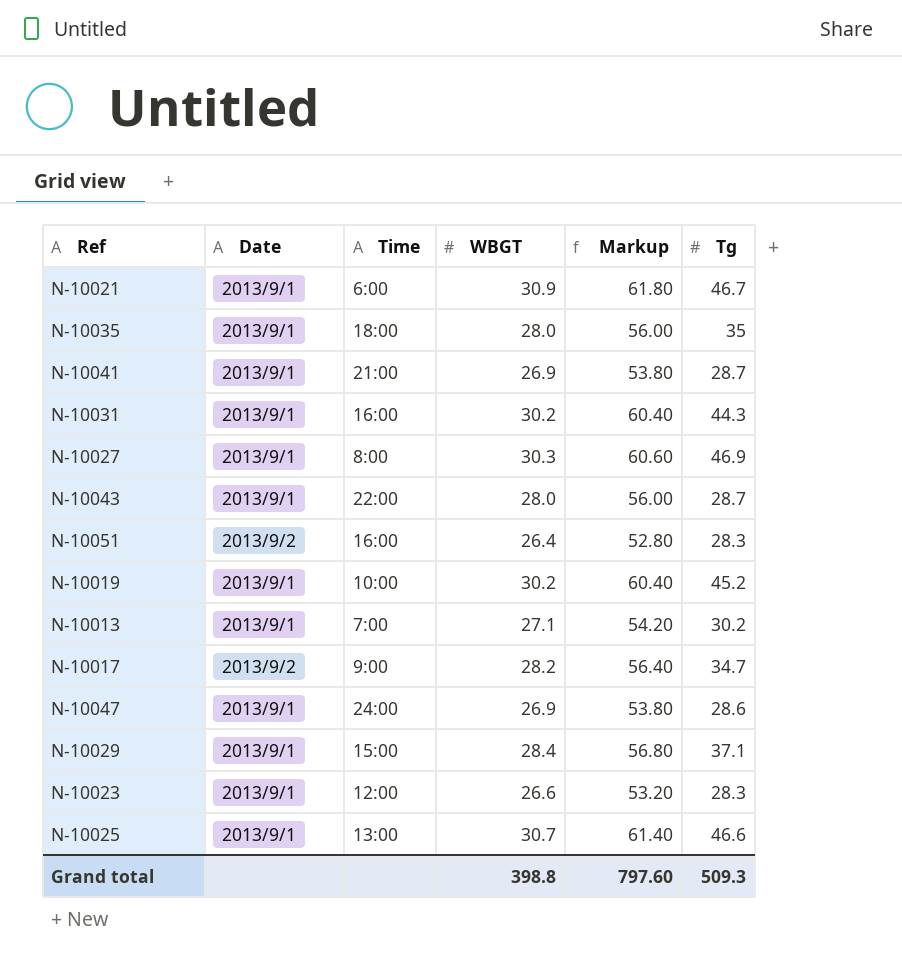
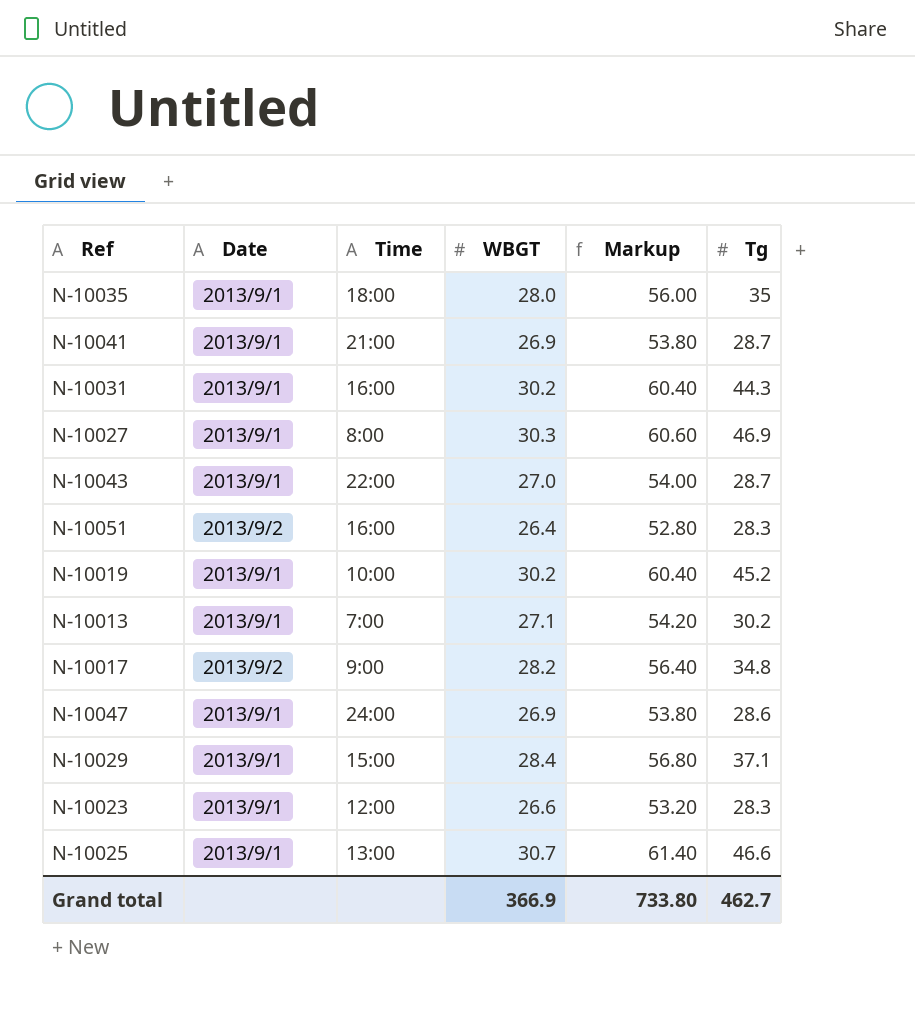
row N-10021: 2013/9/1 | 6:00 | 30.9 | 61.80 | 46.7 -> none
N-10043 | WBGT: 28.0 -> 27.0
N-10043 | Markup: 56.00 -> 54.00
N-10017 | Tg: 34.7 -> 34.8
Grand total | WBGT: 398.8 -> 366.9
Grand total | Markup: 797.60 -> 733.80
Grand total | Tg: 509.3 -> 462.7

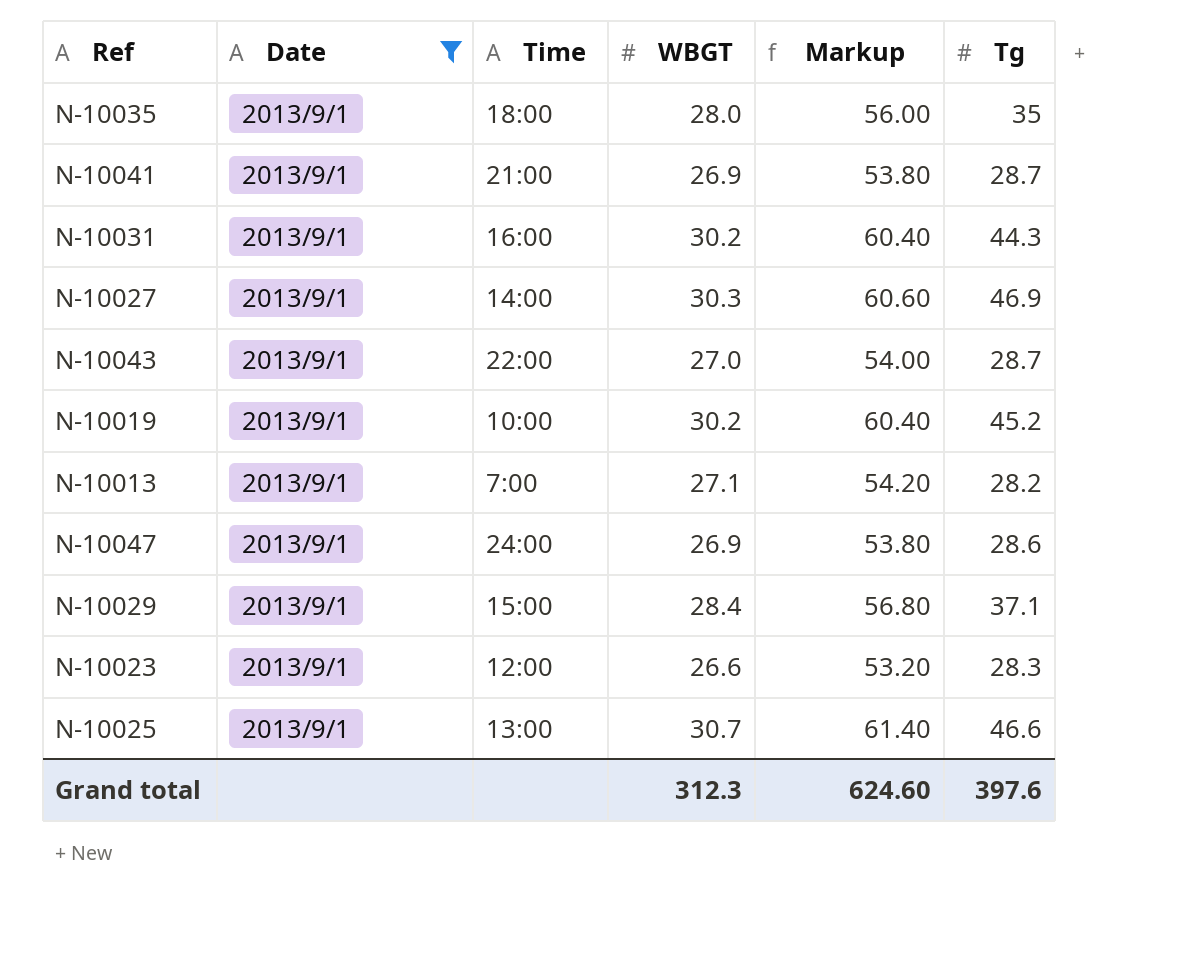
filter: none -> Date = 2013/9/1
N-10027 | Time: 8:00 -> 14:00
N-10013 | Tg: 30.2 -> 28.2
Grand total | WBGT: 366.9 -> 312.3
Grand total | Markup: 733.80 -> 624.60
Grand total | Tg: 462.7 -> 397.6

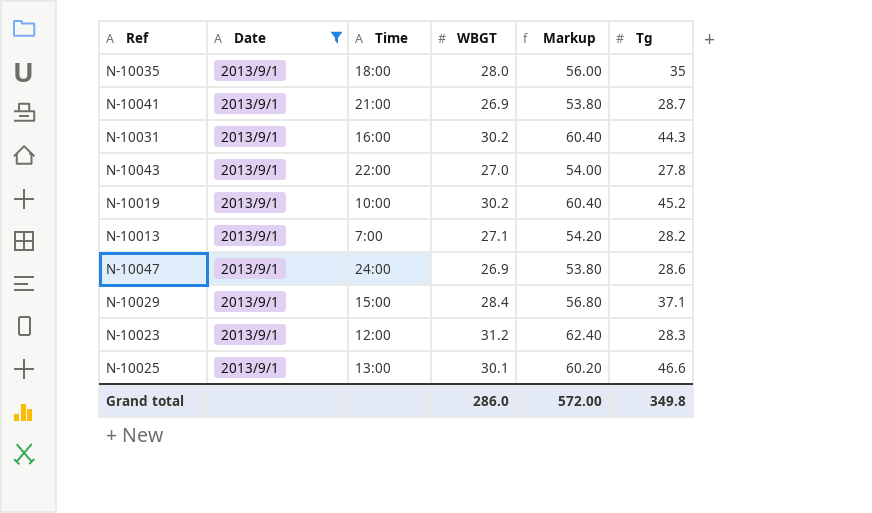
row N-10027: 2013/9/1 | 14:00 | 30.3 | 60.60 | 46.9 -> none
N-10043 | Tg: 28.7 -> 27.8
N-10023 | WBGT: 26.6 -> 31.2
N-10023 | Markup: 53.20 -> 62.40
N-10025 | WBGT: 30.7 -> 30.1
N-10025 | Markup: 61.40 -> 60.20
Grand total | WBGT: 312.3 -> 286.0
Grand total | Markup: 624.60 -> 572.00
Grand total | Tg: 397.6 -> 349.8

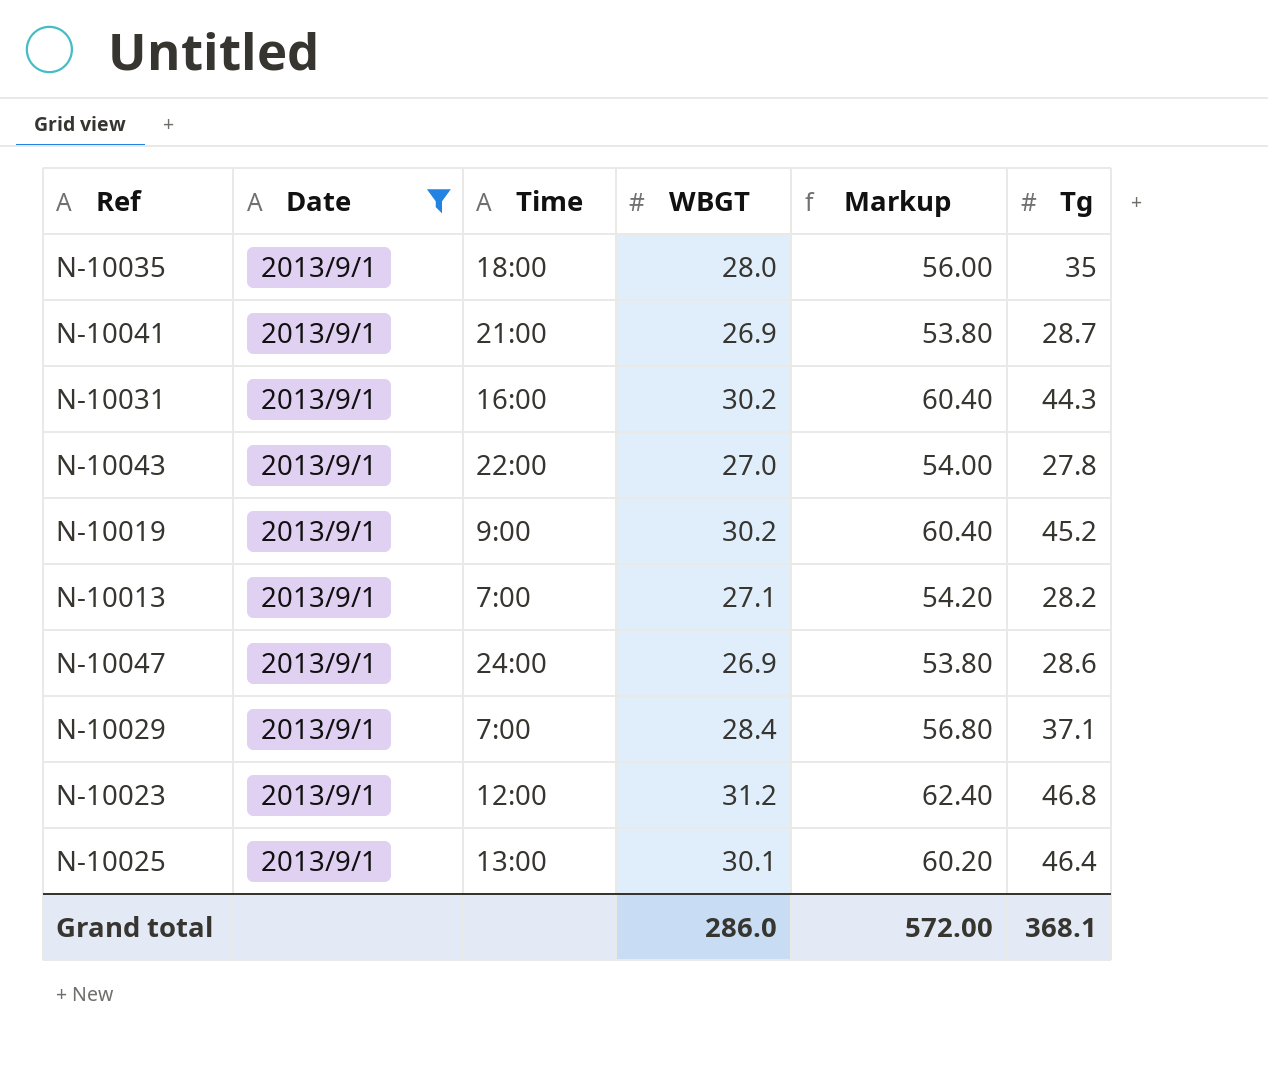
N-10019 | Time: 10:00 -> 9:00
N-10029 | Time: 15:00 -> 7:00
N-10023 | Tg: 28.3 -> 46.8
N-10025 | Tg: 46.6 -> 46.4
Grand total | Tg: 349.8 -> 368.1

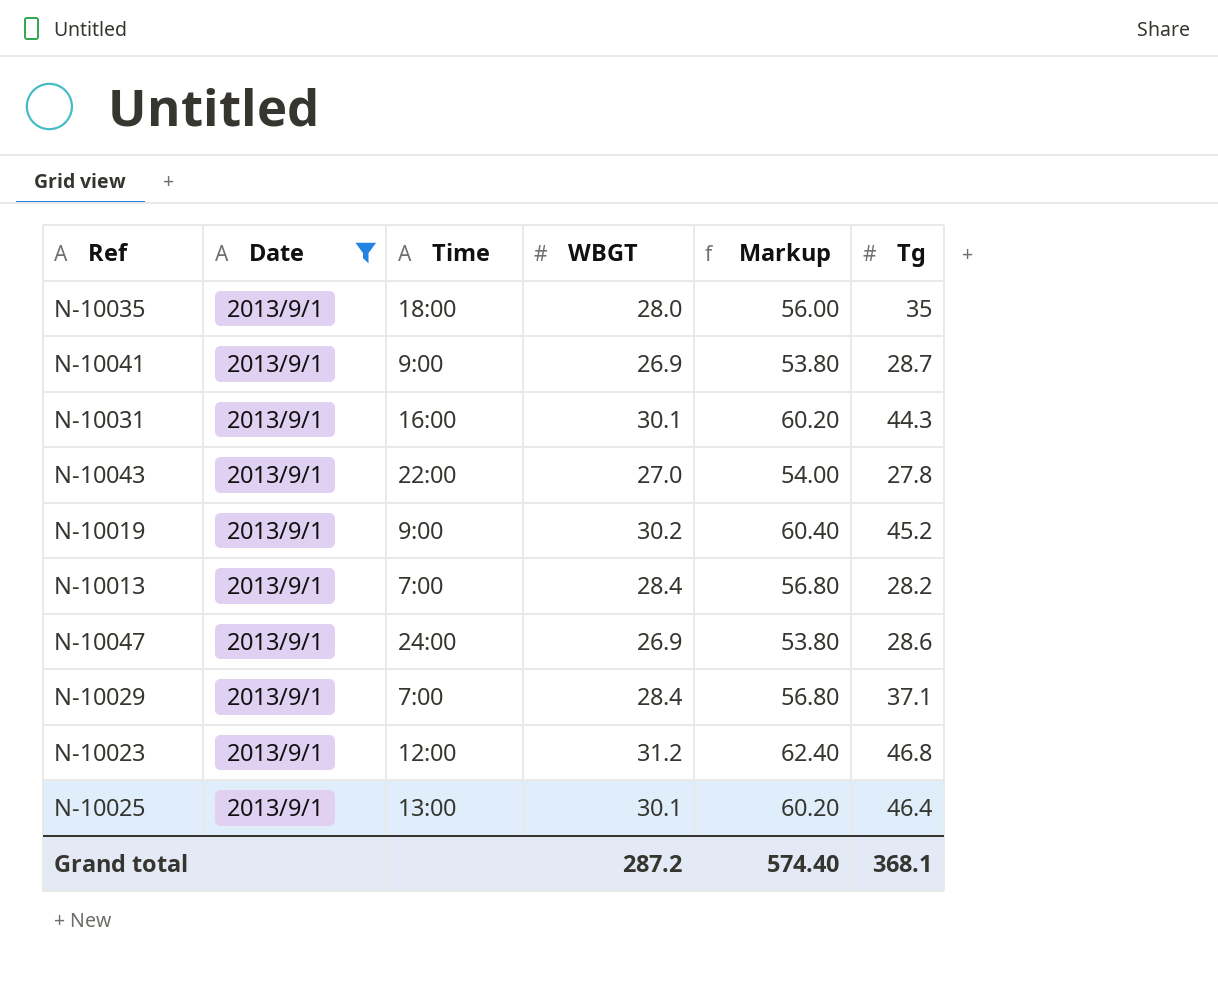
N-10041 | Time: 21:00 -> 9:00
N-10031 | WBGT: 30.2 -> 30.1
N-10031 | Markup: 60.40 -> 60.20
N-10013 | WBGT: 27.1 -> 28.4
N-10013 | Markup: 54.20 -> 56.80
Grand total | WBGT: 286.0 -> 287.2
Grand total | Markup: 572.00 -> 574.40

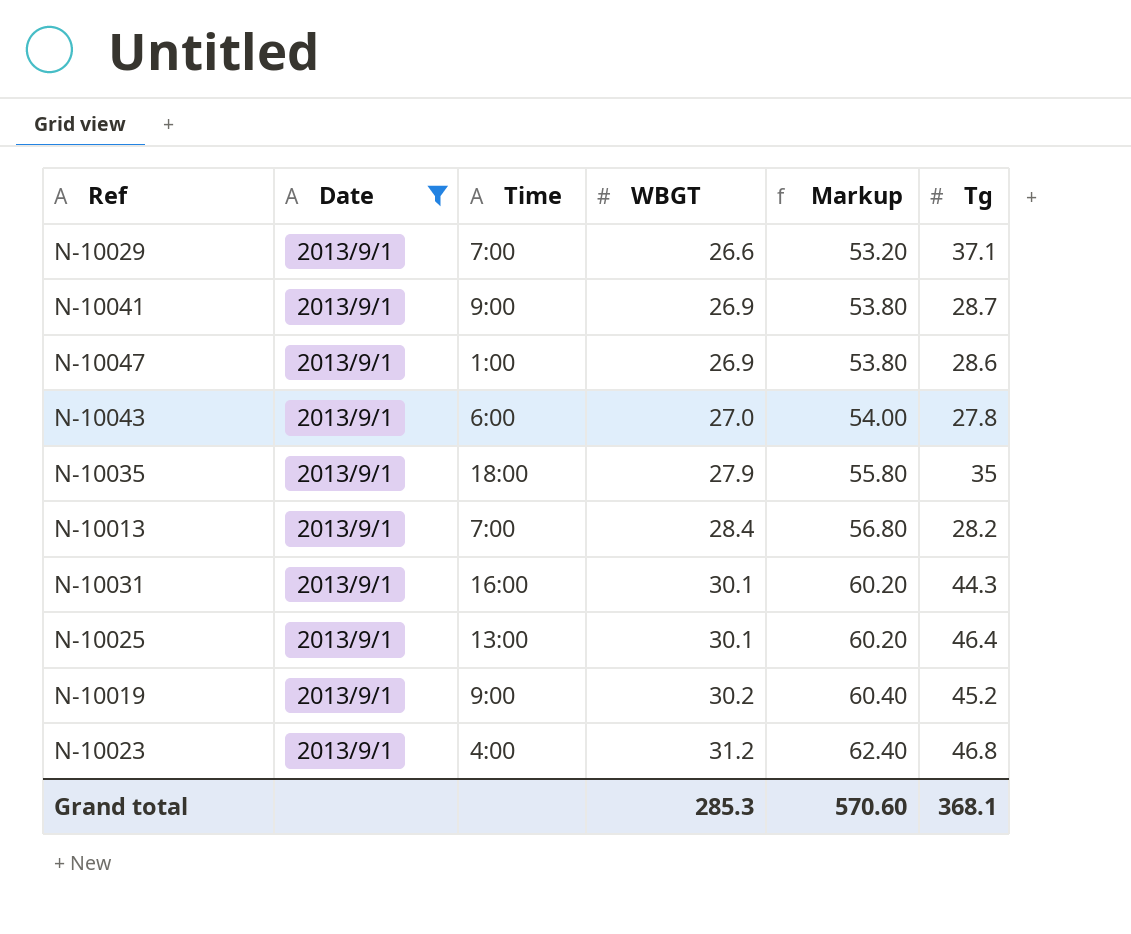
row order: none -> WBGT ascending
N-10029 | WBGT: 28.4 -> 26.6
N-10029 | Markup: 56.80 -> 53.20
N-10047 | Time: 24:00 -> 1:00
N-10043 | Time: 22:00 -> 6:00
N-10035 | WBGT: 28.0 -> 27.9
N-10035 | Markup: 56.00 -> 55.80
N-10023 | Time: 12:00 -> 4:00
Grand total | WBGT: 287.2 -> 285.3
Grand total | Markup: 574.40 -> 570.60

